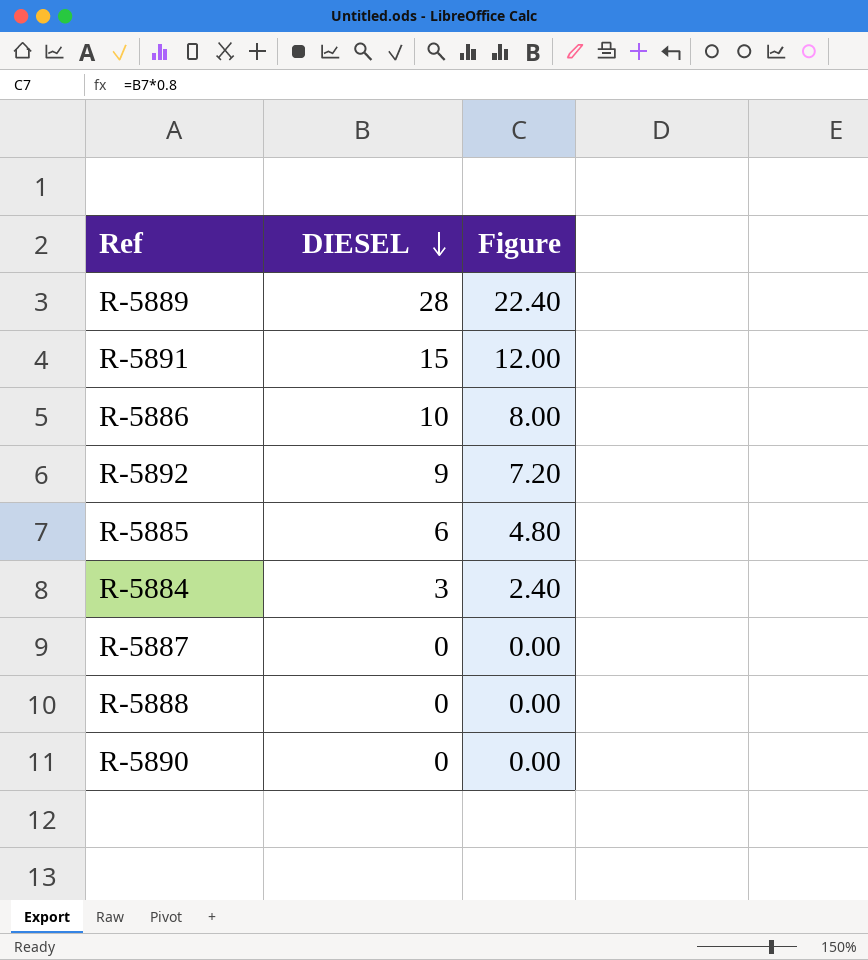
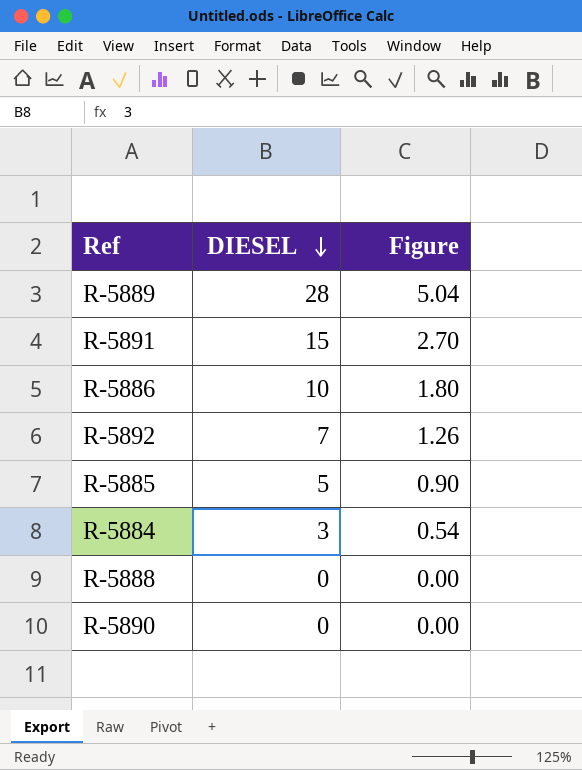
column Figure | formula: [DIESEL] * 0.8 -> [DIESEL] * 0.18
row R-5887: 0 | 0.00 -> none
R-5892 | DIESEL: 9 -> 7
R-5885 | DIESEL: 6 -> 5

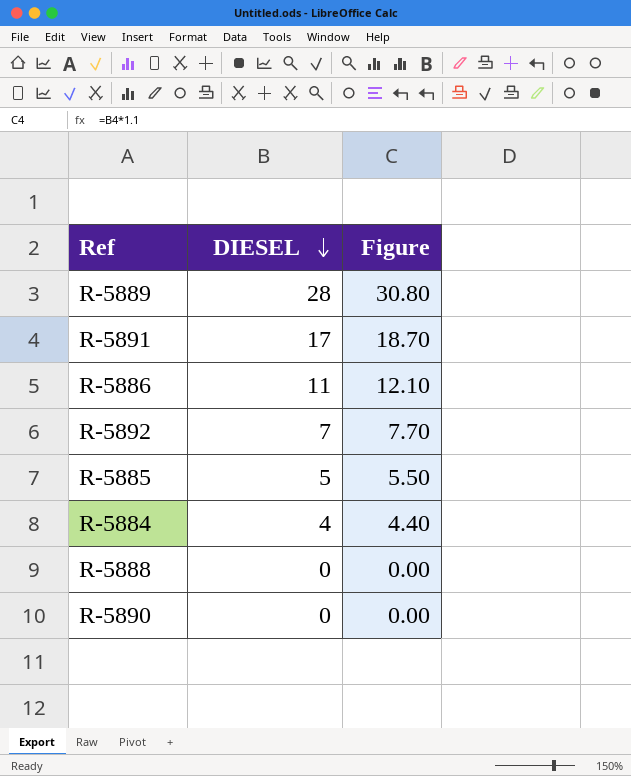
column Figure | formula: [DIESEL] * 0.18 -> [DIESEL] * 1.1
R-5891 | DIESEL: 15 -> 17
R-5886 | DIESEL: 10 -> 11
R-5884 | DIESEL: 3 -> 4

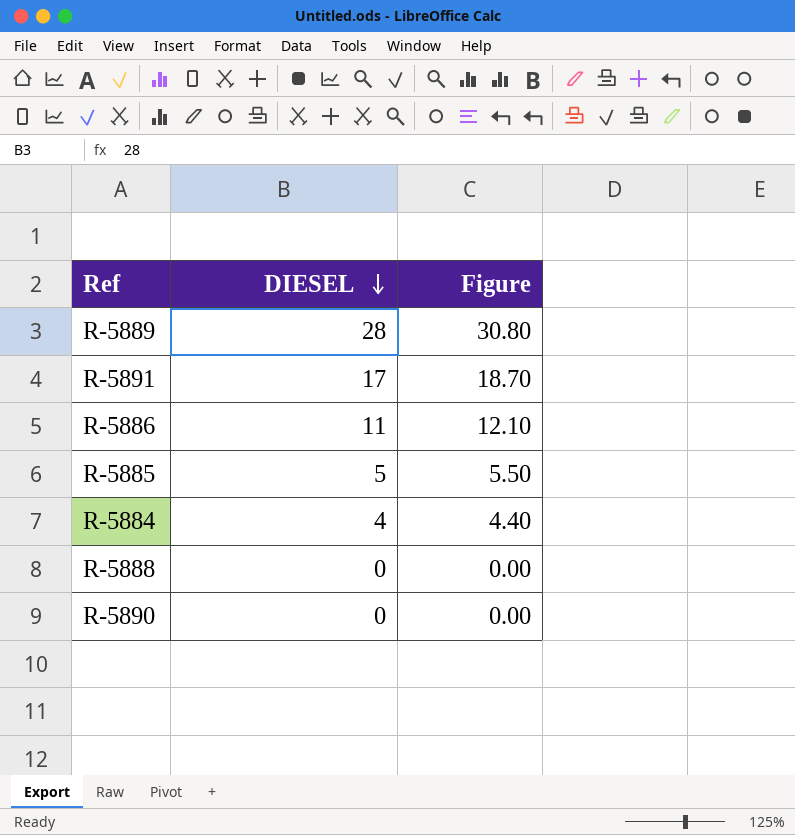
row R-5892: 7 | 7.70 -> none

